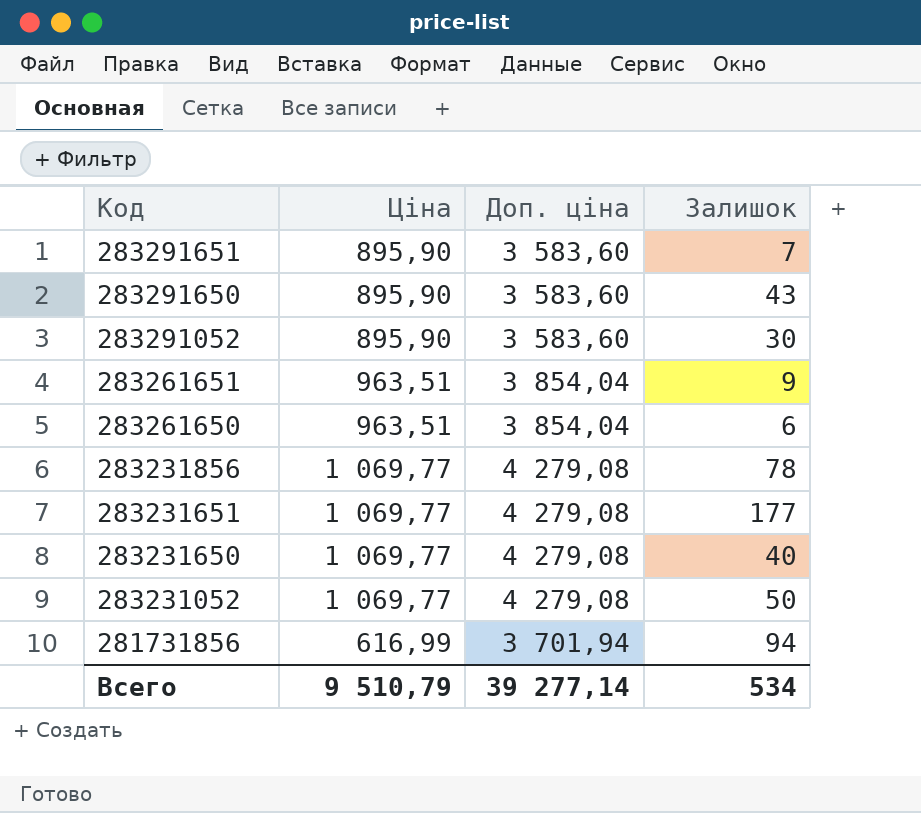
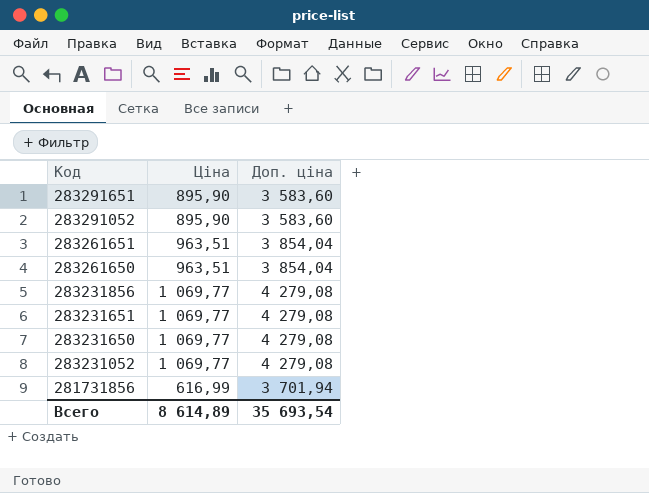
column Залишок | position: 4 -> none
row 283291650: 895,90 | 3 583,60 | 43 -> none
Всего | Ціна: 9 510,79 -> 8 614,89
Всего | Доп. ціна: 39 277,14 -> 35 693,54

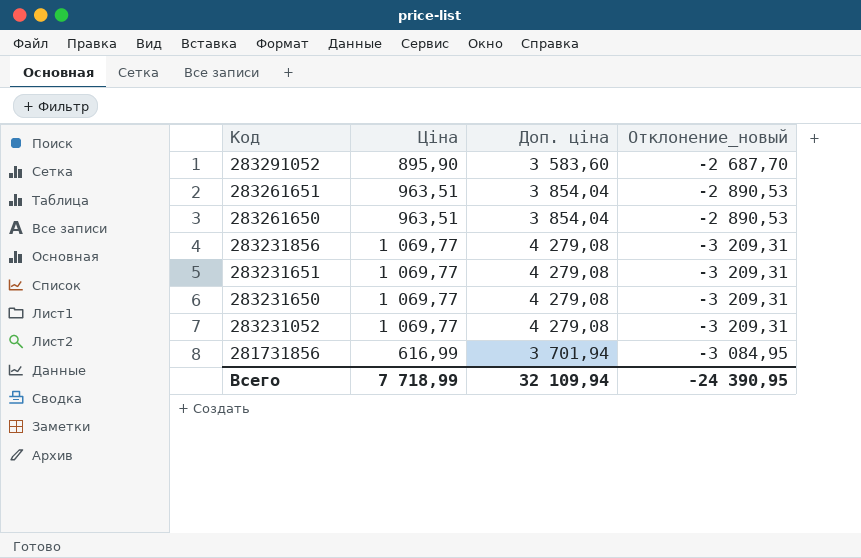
column Отклонение_новый | formula: none -> [Ціна] - [Доп. ціна]
row 283291651: 895,90 | 3 583,60 -> none
Всего | Ціна: 8 614,89 -> 7 718,99
Всего | Доп. ціна: 35 693,54 -> 32 109,94

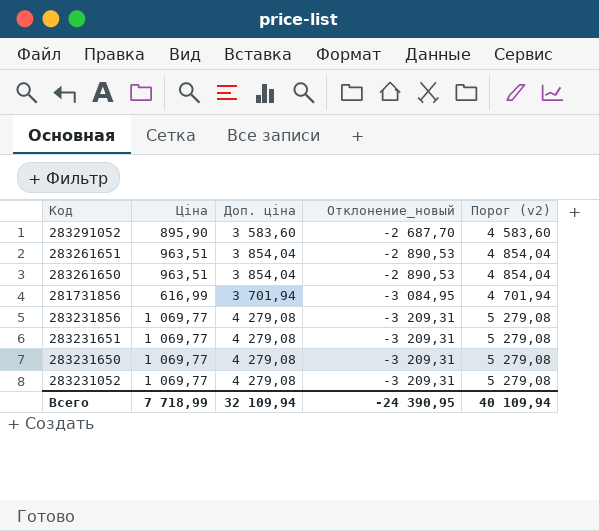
row order: Код descending -> Отклонение_новый descending
column Порог (v2) | formula: none -> [Доп. ціна] + 1000

